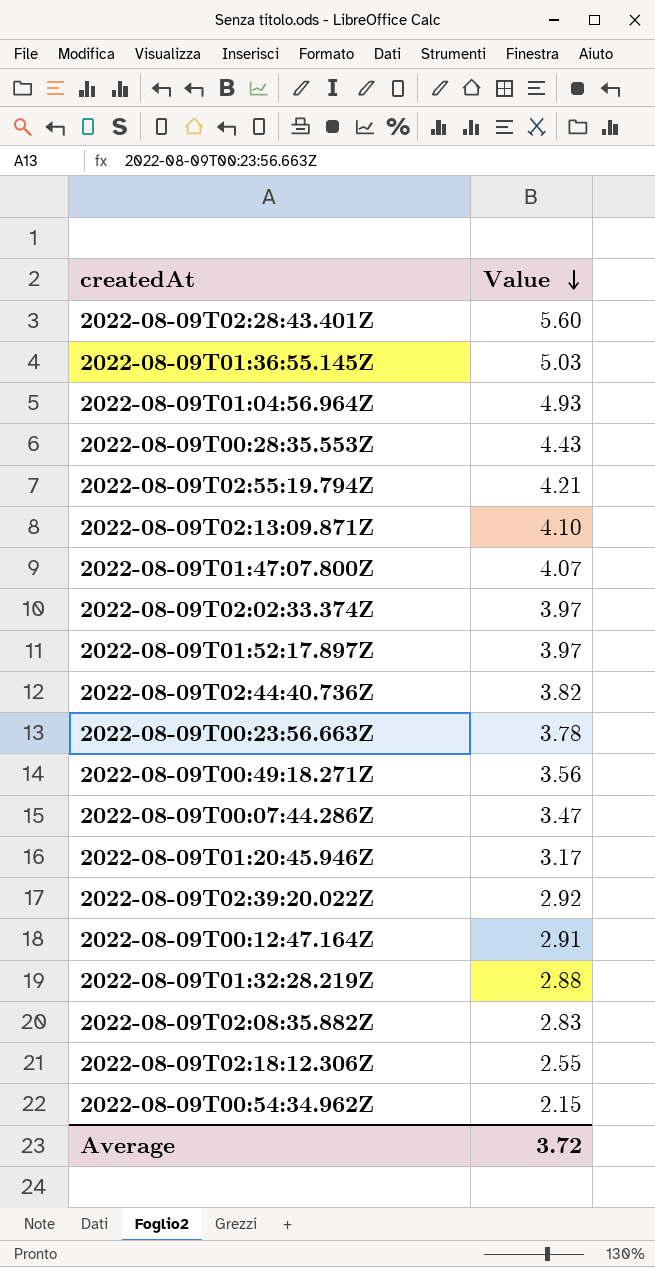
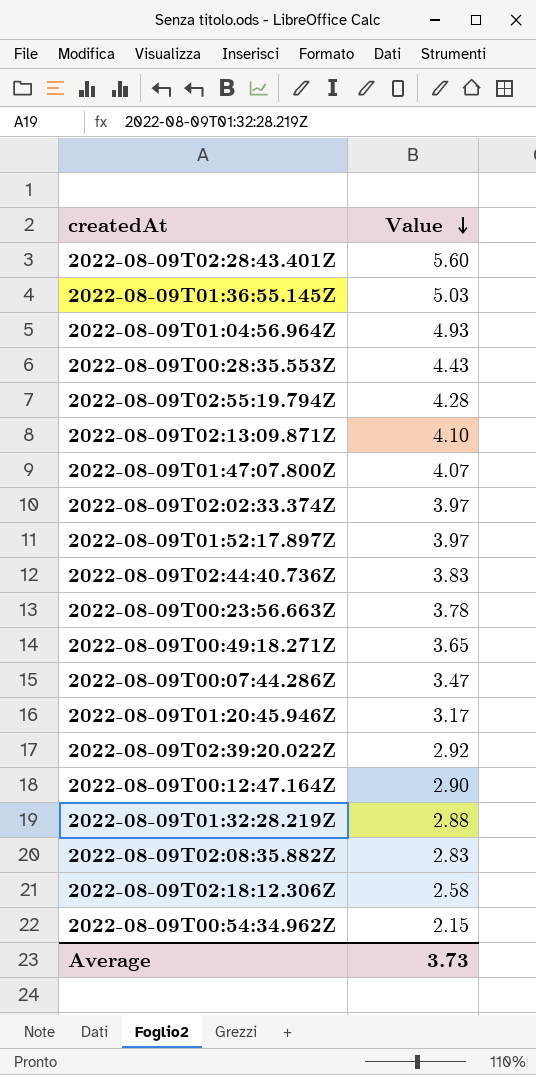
2022-08-09T02:55:19.794Z | Value: 4.21 -> 4.28
2022-08-09T02:44:40.736Z | Value: 3.82 -> 3.83
2022-08-09T00:49:18.271Z | Value: 3.56 -> 3.65
2022-08-09T00:12:47.164Z | Value: 2.91 -> 2.90
2022-08-09T02:18:12.306Z | Value: 2.55 -> 2.58
Average | Value: 3.72 -> 3.73

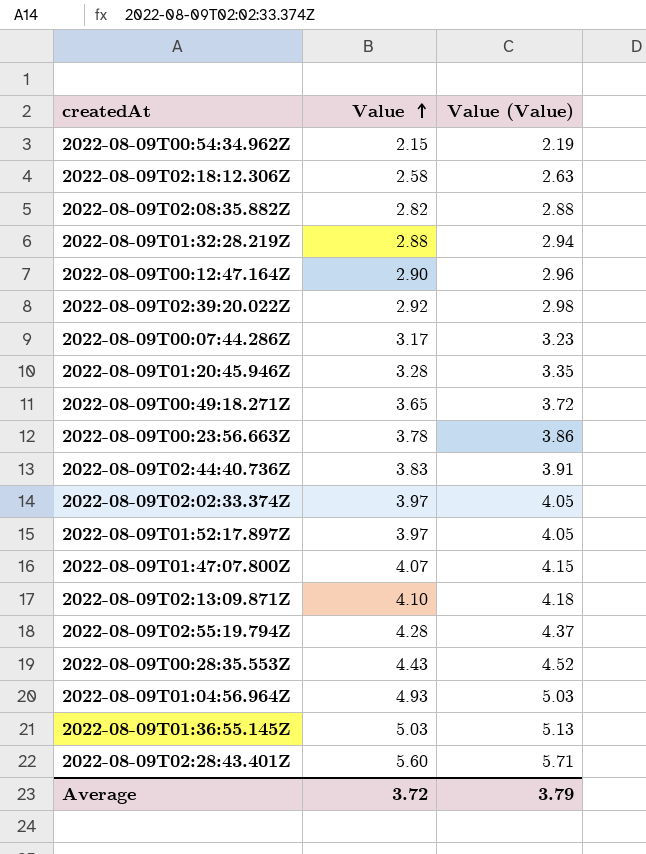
row order: Value descending -> Value ascending
column Value (Value) | formula: none -> [Value] * 1.02
2022-08-09T02:08:35.882Z | Value: 2.83 -> 2.82
2022-08-09T00:07:44.286Z | Value: 3.47 -> 3.17
2022-08-09T01:20:45.946Z | Value: 3.17 -> 3.28
Average | Value: 3.73 -> 3.72

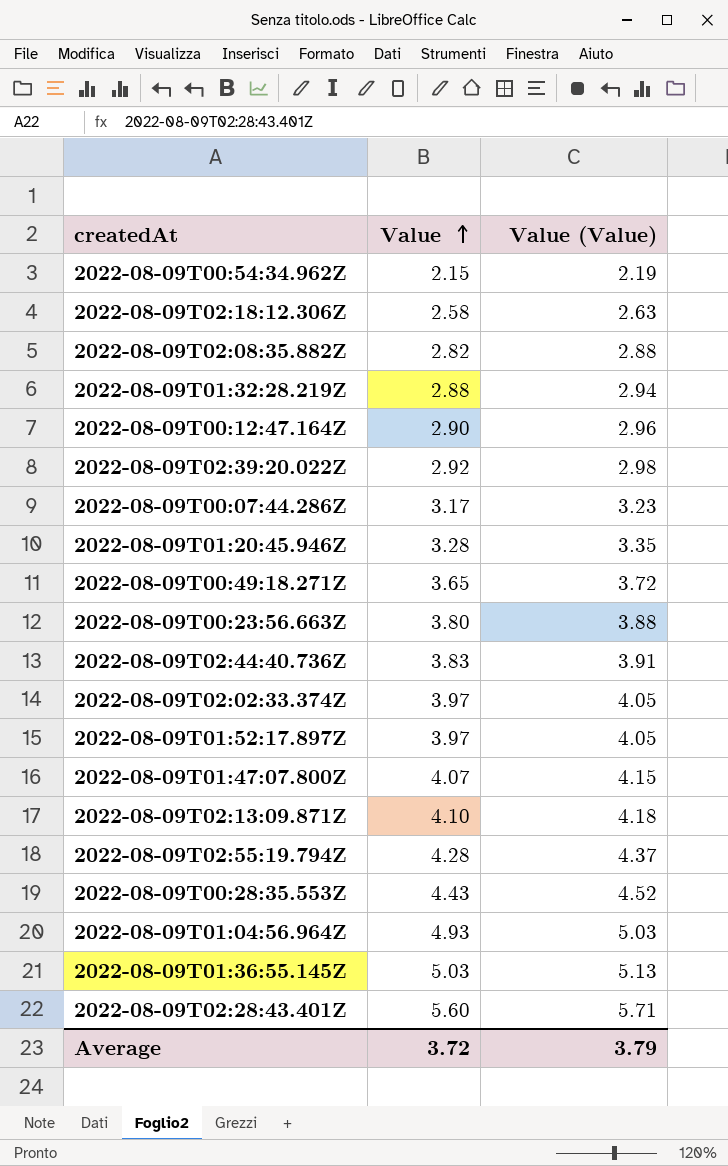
2022-08-09T00:23:56.663Z | Value: 3.78 -> 3.80
2022-08-09T00:23:56.663Z | Value (Value): 3.86 -> 3.88

